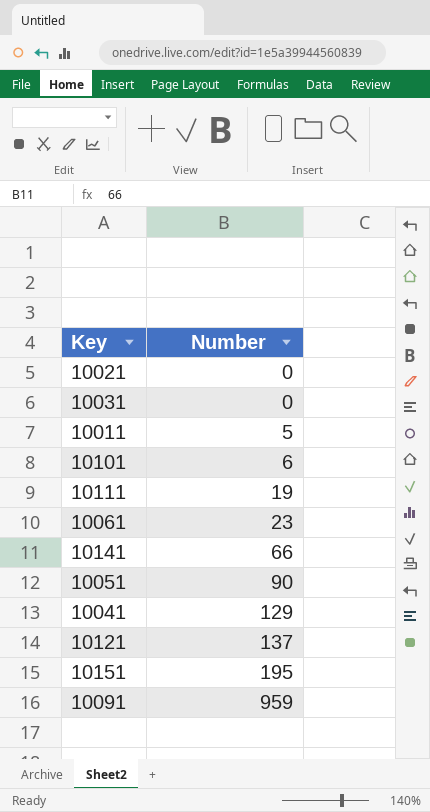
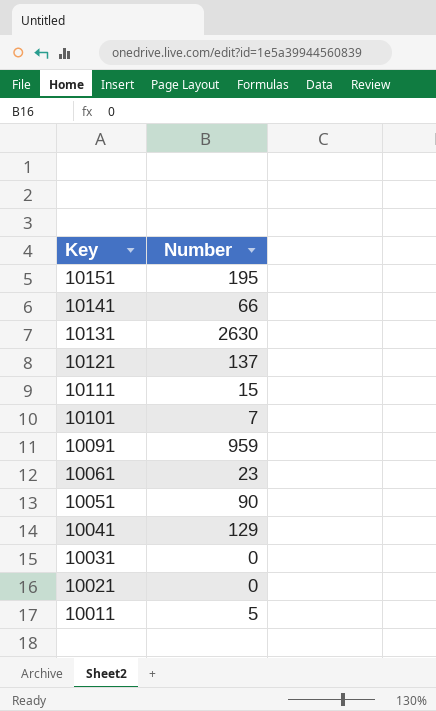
row order: Number ascending -> Key descending
row 10131: none -> 2630
10111 | Number: 19 -> 15
10101 | Number: 6 -> 7

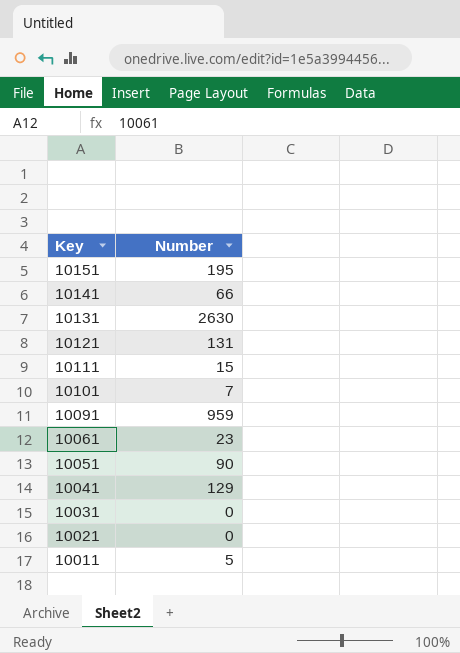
10121 | Number: 137 -> 131

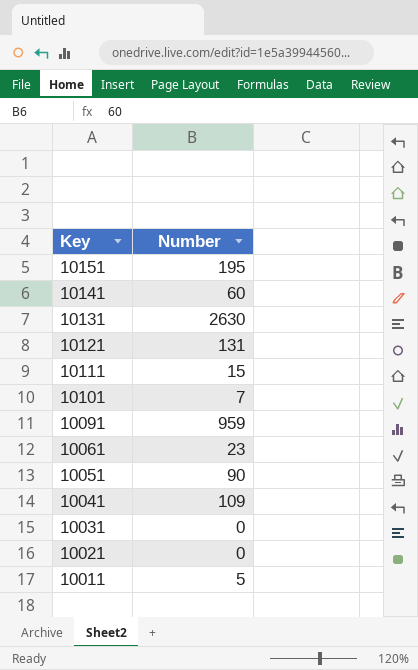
10141 | Number: 66 -> 60
10041 | Number: 129 -> 109

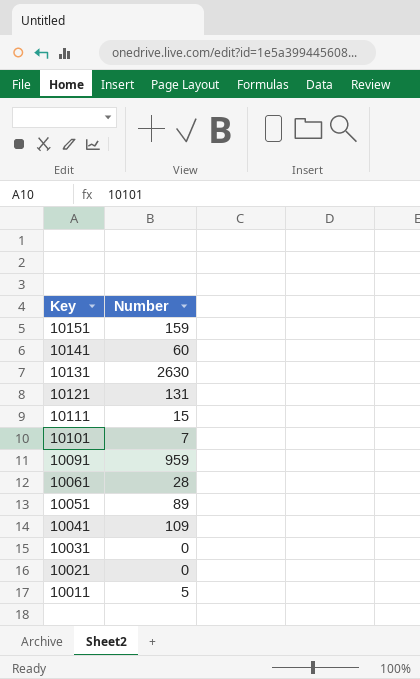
10151 | Number: 195 -> 159
10061 | Number: 23 -> 28
10051 | Number: 90 -> 89

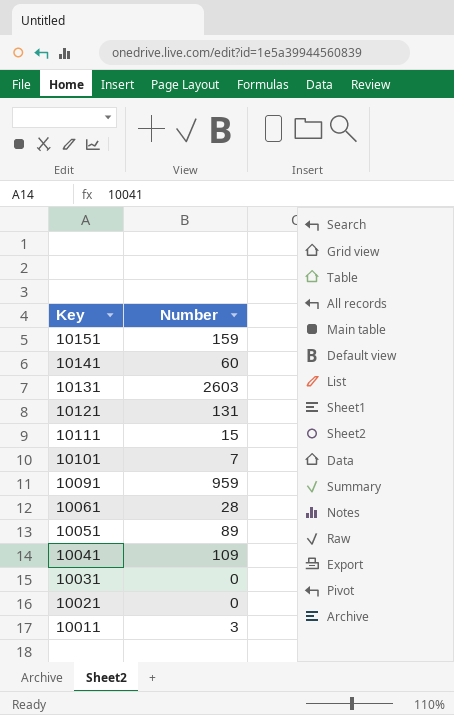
10131 | Number: 2630 -> 2603
10011 | Number: 5 -> 3

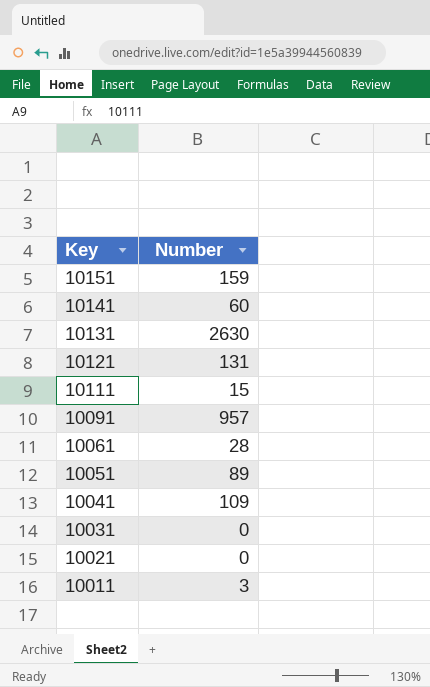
row 10101: 7 -> none
10131 | Number: 2603 -> 2630
10091 | Number: 959 -> 957

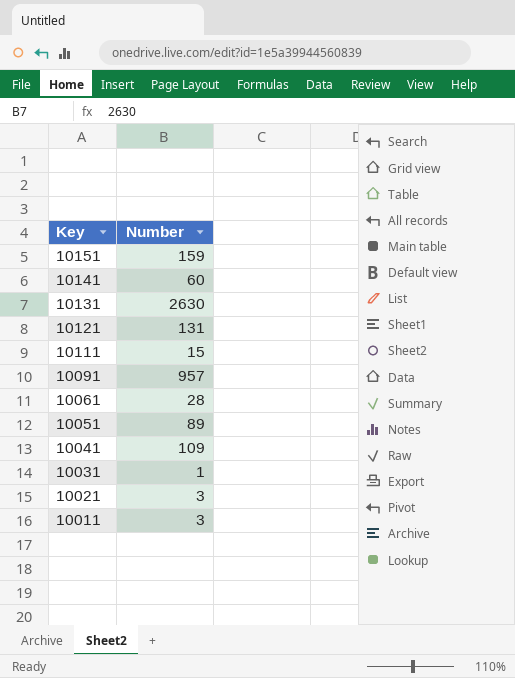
10031 | Number: 0 -> 1
10021 | Number: 0 -> 3

